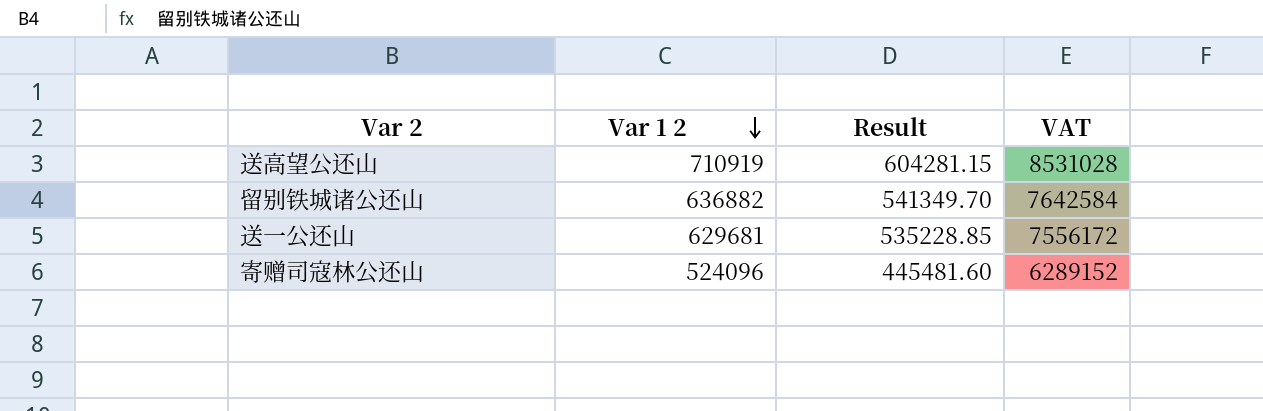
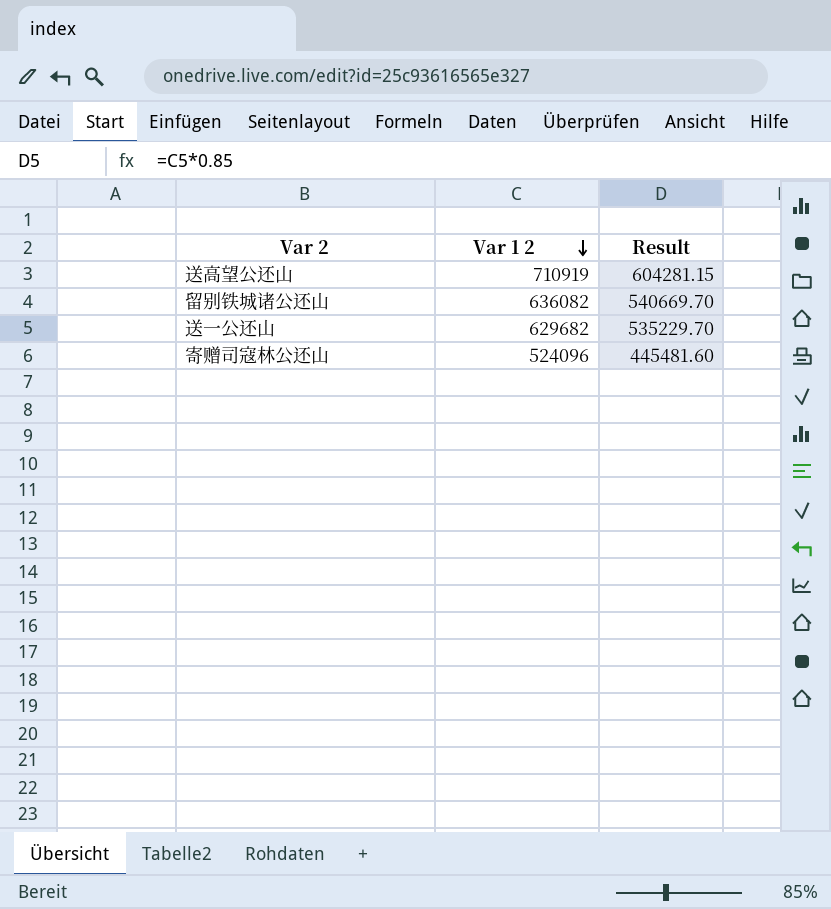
column VAT | formula: [Var 1 2] * 12 -> none
留别铁城诸公还山 | Var 1 2: 636882 -> 636082
留别铁城诸公还山 | Result: 541349.70 -> 540669.70
送一公还山 | Var 1 2: 629681 -> 629682
送一公还山 | Result: 535228.85 -> 535229.70

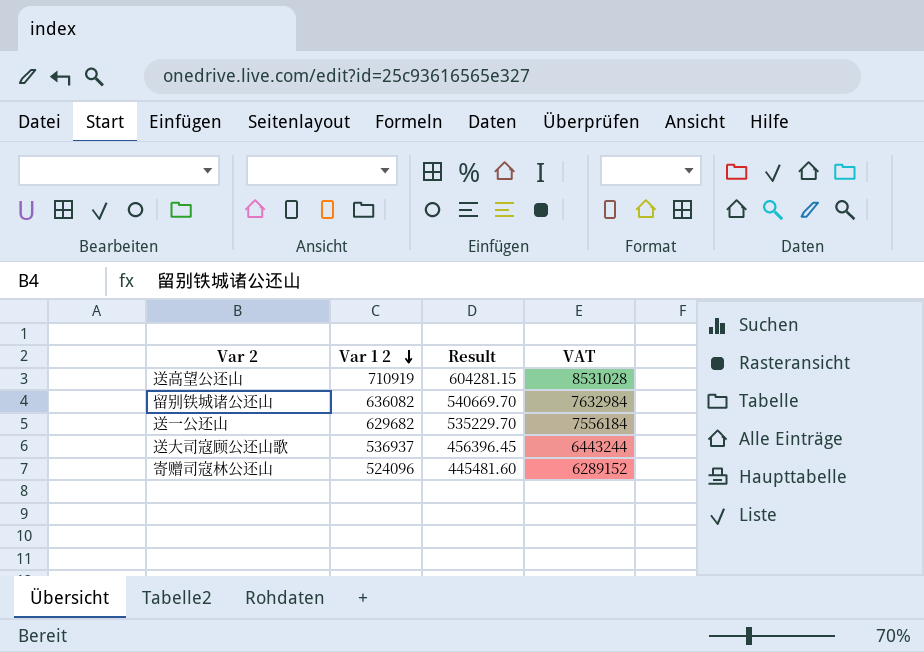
column VAT | formula: none -> [Var 1 2] * 12
row 送大司寇顾公还山歌: none -> 536937 | 456396.45 | 6443244

